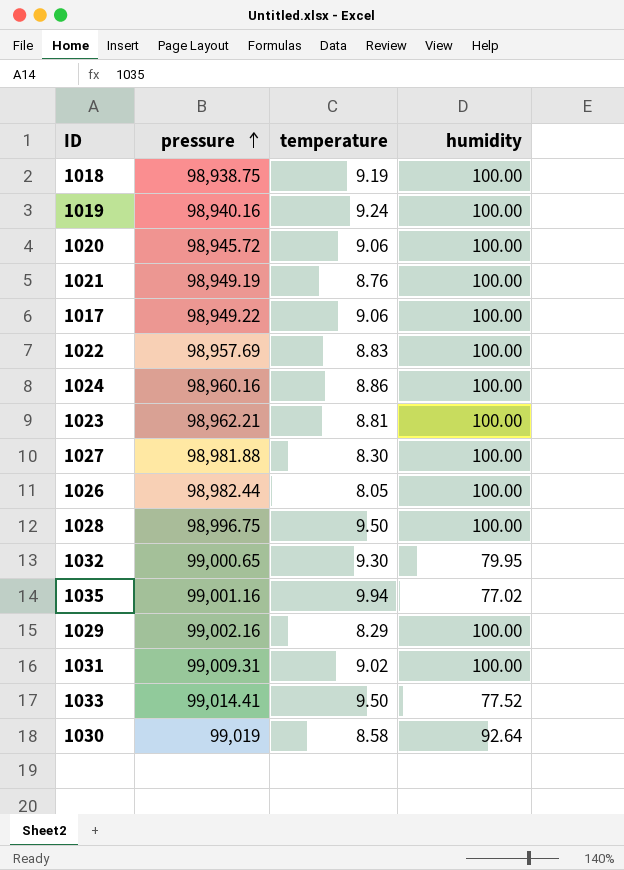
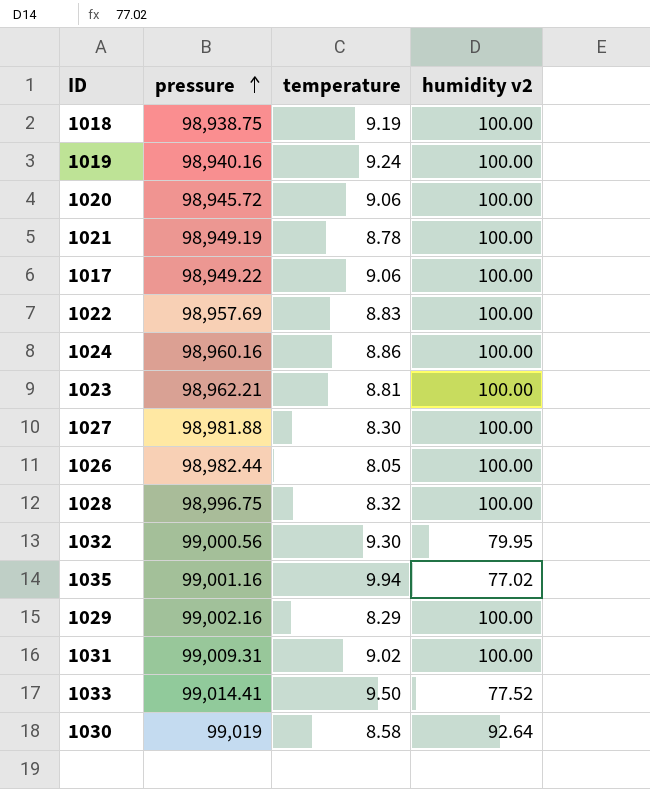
column name: humidity -> humidity v2
1021 | temperature: 8.76 -> 8.78
1028 | temperature: 9.50 -> 8.32
1032 | pressure: 99,000.65 -> 99,000.56

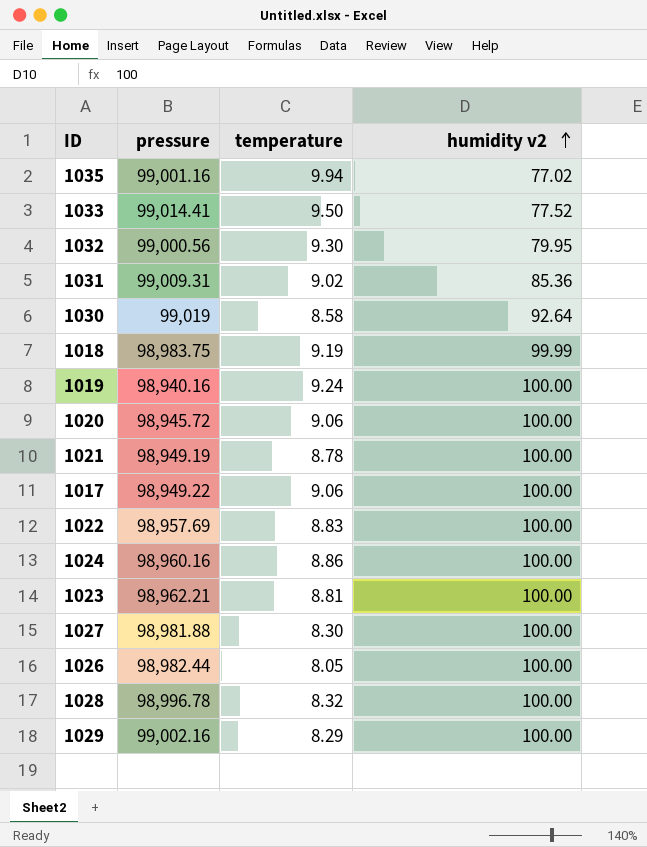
row order: pressure ascending -> humidity v2 ascending
1031 | humidity v2: 100.00 -> 85.36
1018 | pressure: 98,938.75 -> 98,983.75
1018 | humidity v2: 100.00 -> 99.99
1028 | pressure: 98,996.75 -> 98,996.78

